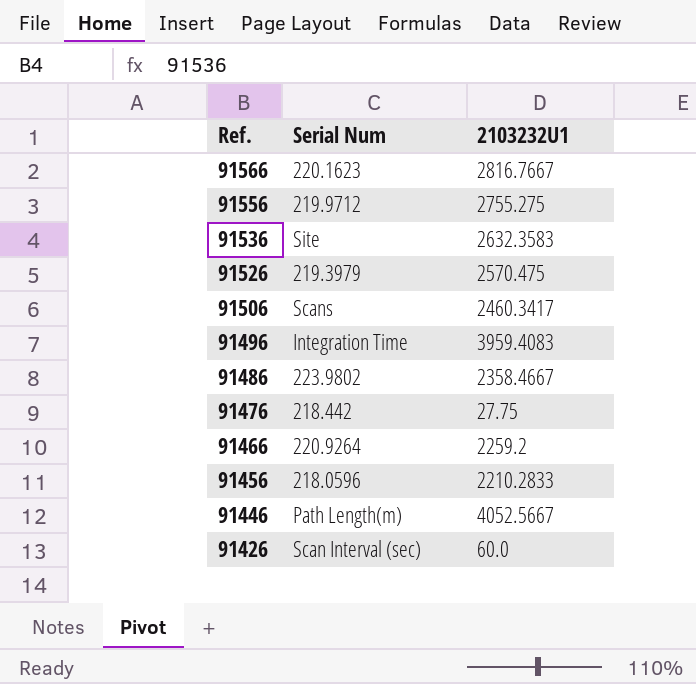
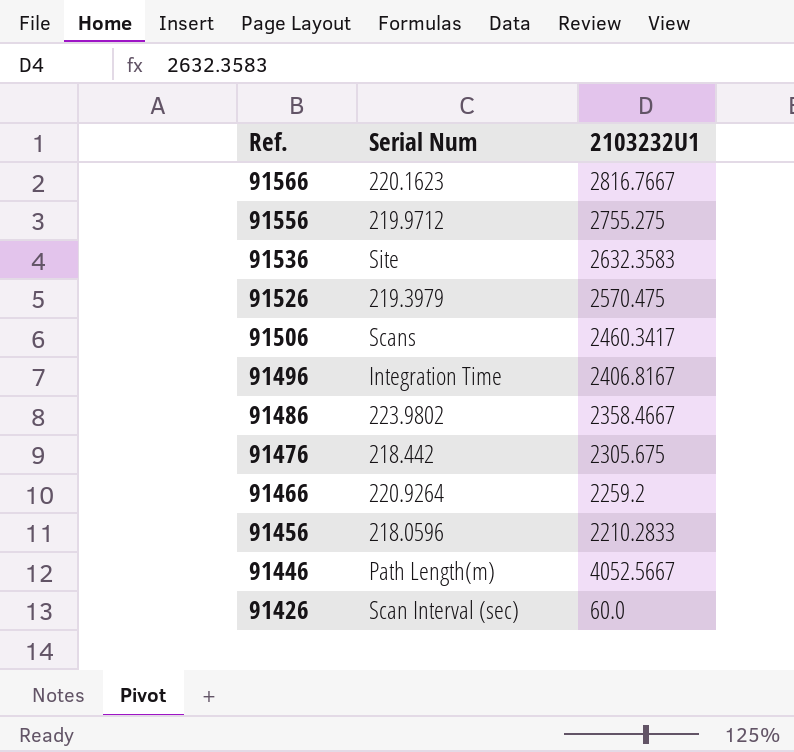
91496 | 2103232U1: 3959.4083 -> 2406.8167
91476 | 2103232U1: 27.75 -> 2305.675

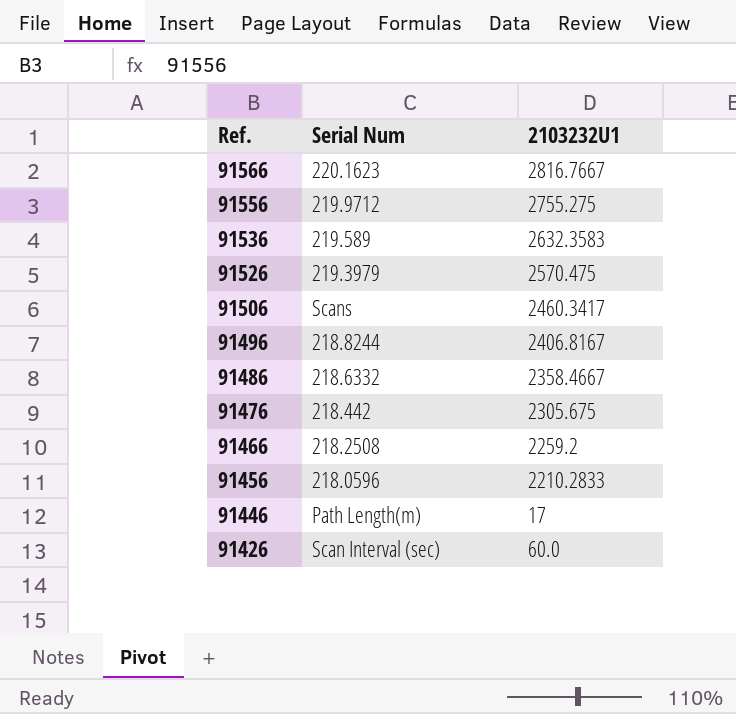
91536 | Serial Num: Site -> 219.589
91496 | Serial Num: Integration Time -> 218.8244
91486 | Serial Num: 223.9802 -> 218.6332
91466 | Serial Num: 220.9264 -> 218.2508
91446 | 2103232U1: 4052.5667 -> 17

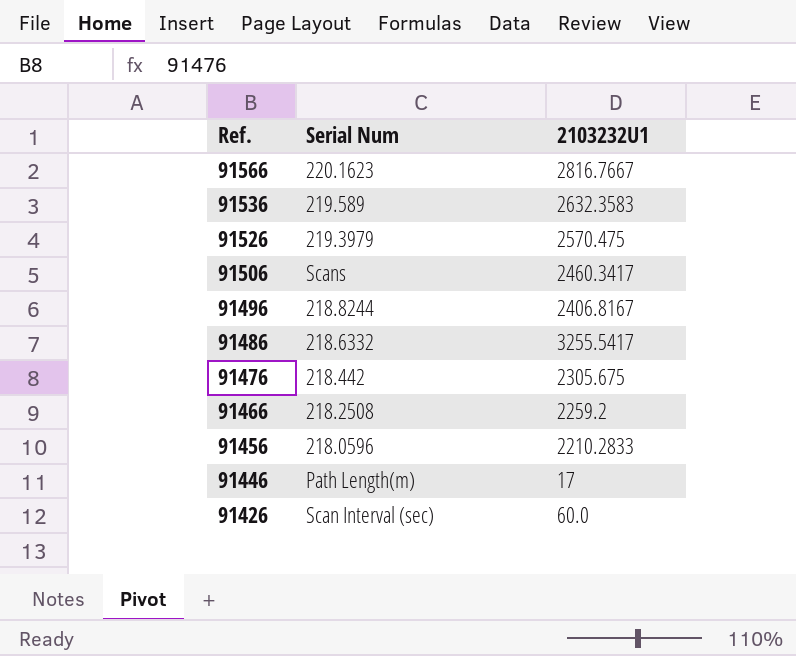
row 91556: 219.9712 | 2755.275 -> none
91486 | 2103232U1: 2358.4667 -> 3255.5417

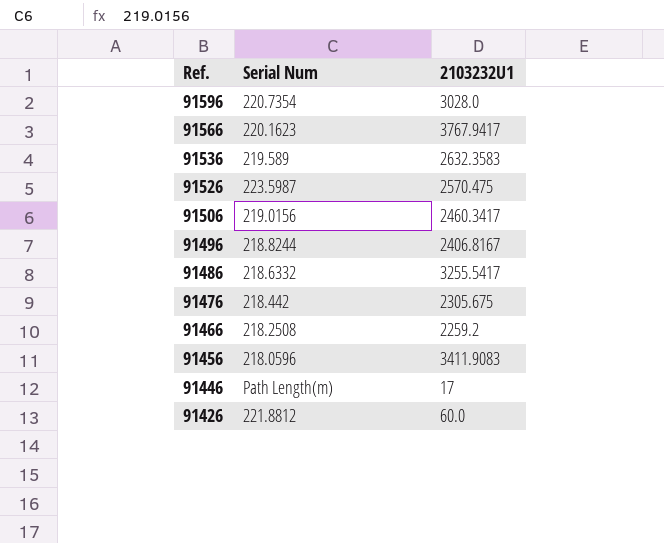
row 91596: none -> 220.7354 | 3028.0
91566 | 2103232U1: 2816.7667 -> 3767.9417
91526 | Serial Num: 219.3979 -> 223.5987
91506 | Serial Num: Scans -> 219.0156
91456 | 2103232U1: 2210.2833 -> 3411.9083
91426 | Serial Num: Scan Interval (sec) -> 221.8812

